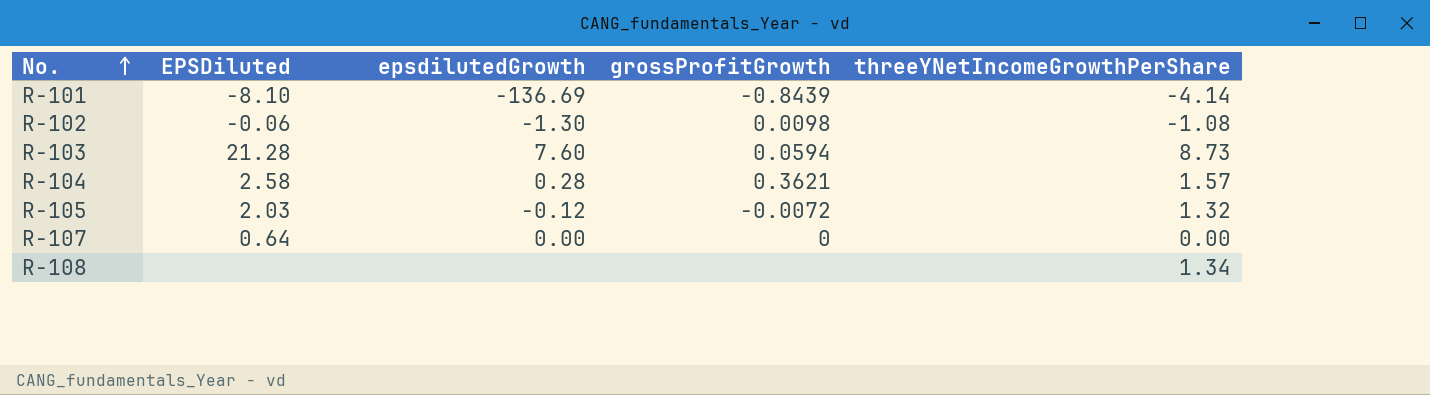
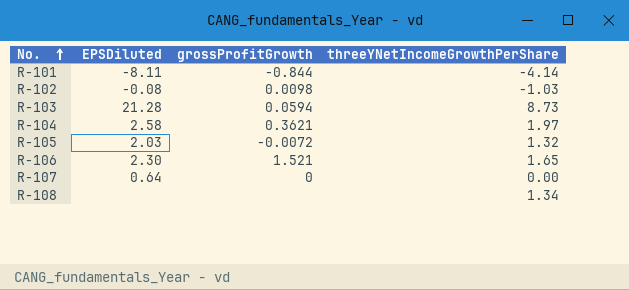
column epsdilutedGrowth | position: 3 -> none
R-101 | EPSDiluted: -8.10 -> -8.11
R-101 | grossProfitGrowth: -0.8439 -> -0.844
R-102 | EPSDiluted: -0.06 -> -0.08
R-102 | threeYNetIncomeGrowthPerShare: -1.08 -> -1.03
R-104 | threeYNetIncomeGrowthPerShare: 1.57 -> 1.97
row R-106: none -> 2.30 | 1.521 | 1.65

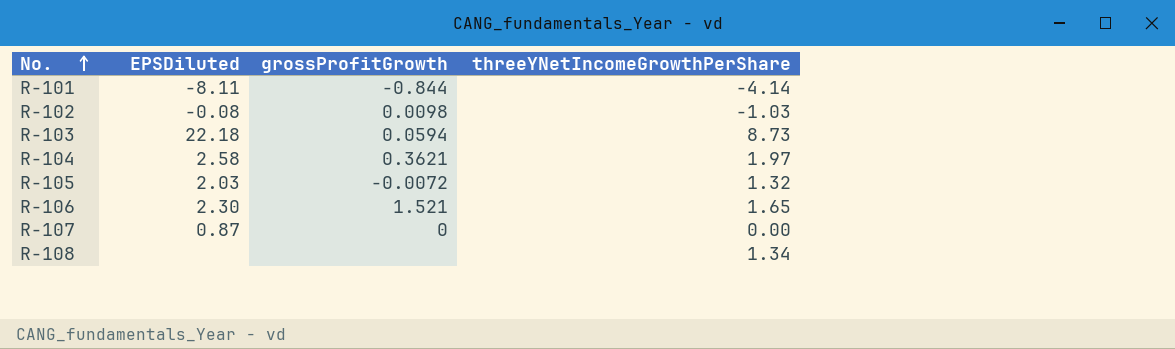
R-103 | EPSDiluted: 21.28 -> 22.18
R-107 | EPSDiluted: 0.64 -> 0.87

